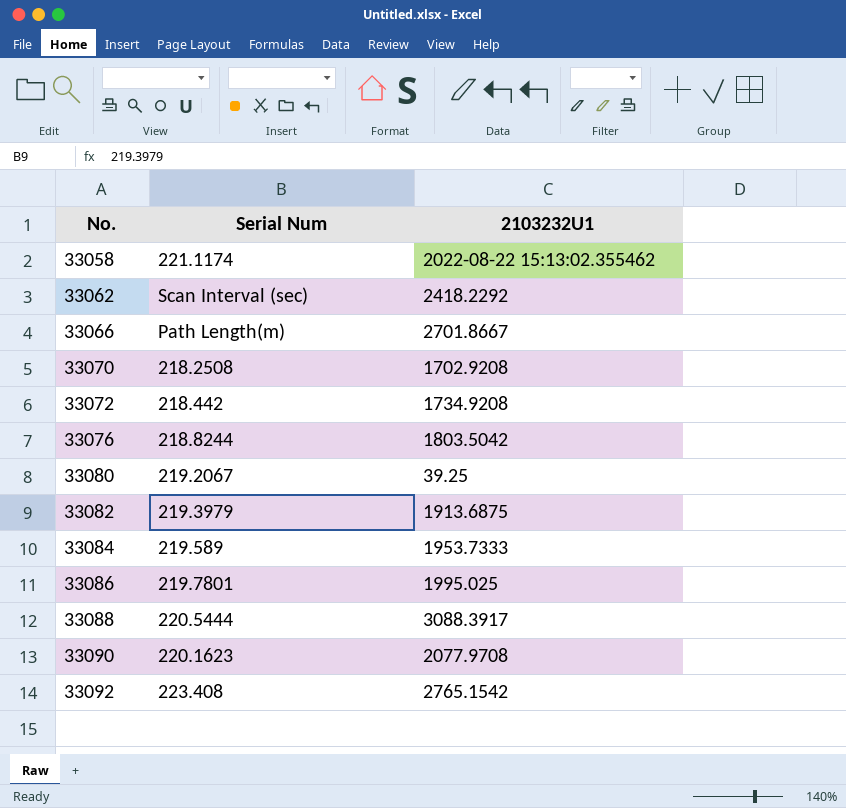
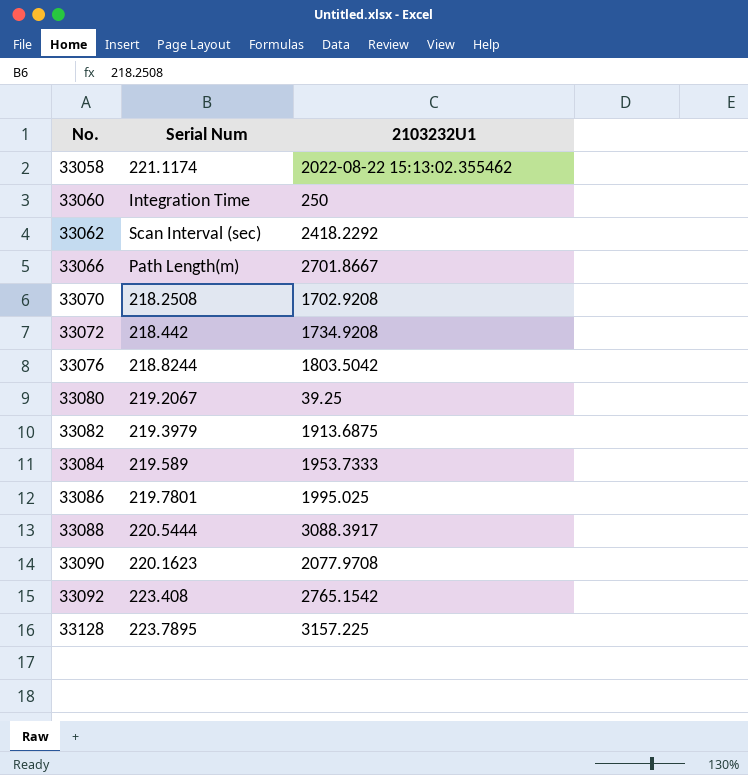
row 33060: none -> Integration Time | 250
row 33128: none -> 223.7895 | 3157.225

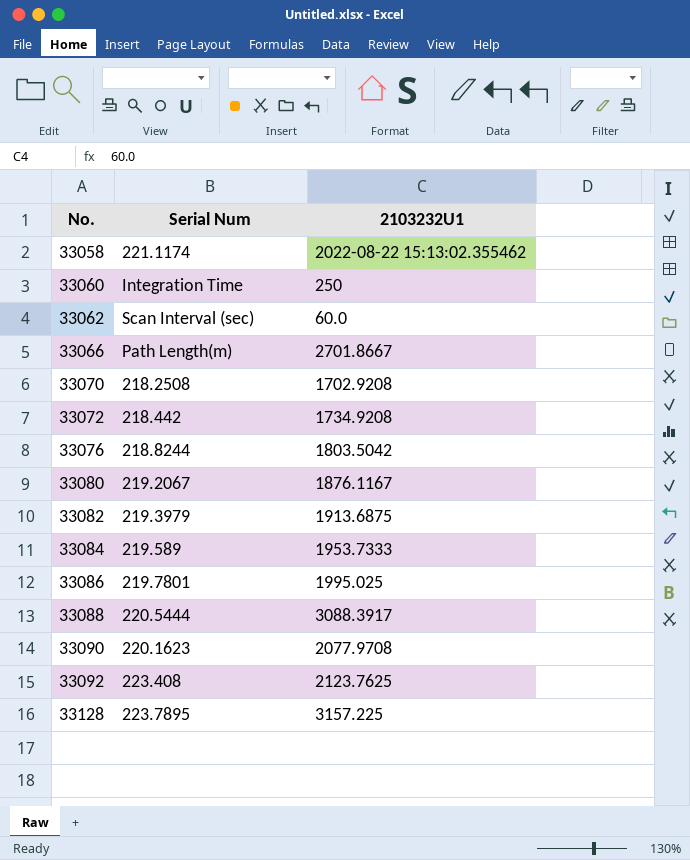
33062 | 2103232U1: 2418.2292 -> 60.0
33080 | 2103232U1: 39.25 -> 1876.1167
33092 | 2103232U1: 2765.1542 -> 2123.7625

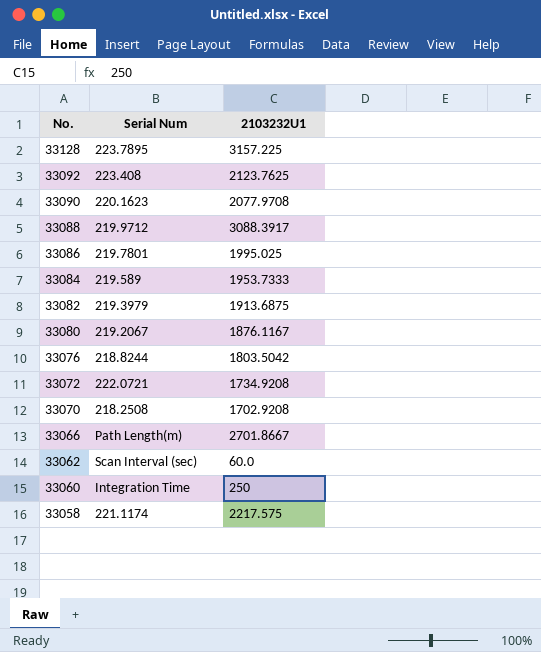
row order: No. ascending -> No. descending
33088 | Serial Num: 220.5444 -> 219.9712
33072 | Serial Num: 218.442 -> 222.0721
33058 | 2103232U1: 2022-08-22 15:13:02.355462 -> 2217.575

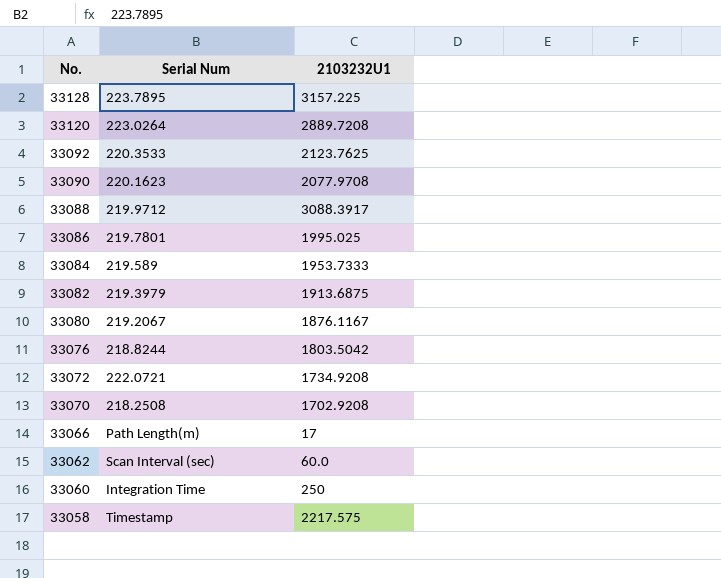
row 33120: none -> 223.0264 | 2889.7208
33092 | Serial Num: 223.408 -> 220.3533
33066 | 2103232U1: 2701.8667 -> 17
33058 | Serial Num: 221.1174 -> Timestamp

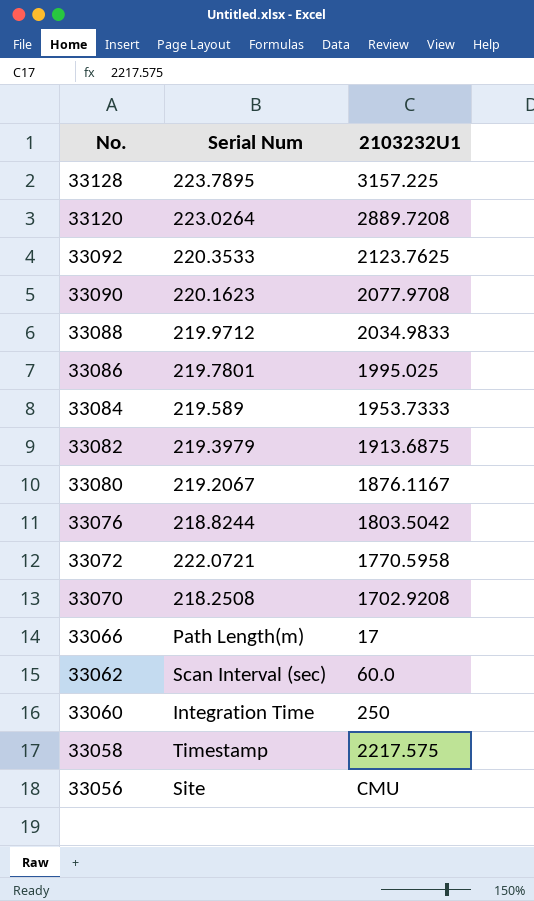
33088 | 2103232U1: 3088.3917 -> 2034.9833
33072 | 2103232U1: 1734.9208 -> 1770.5958
row 33056: none -> Site | CMU

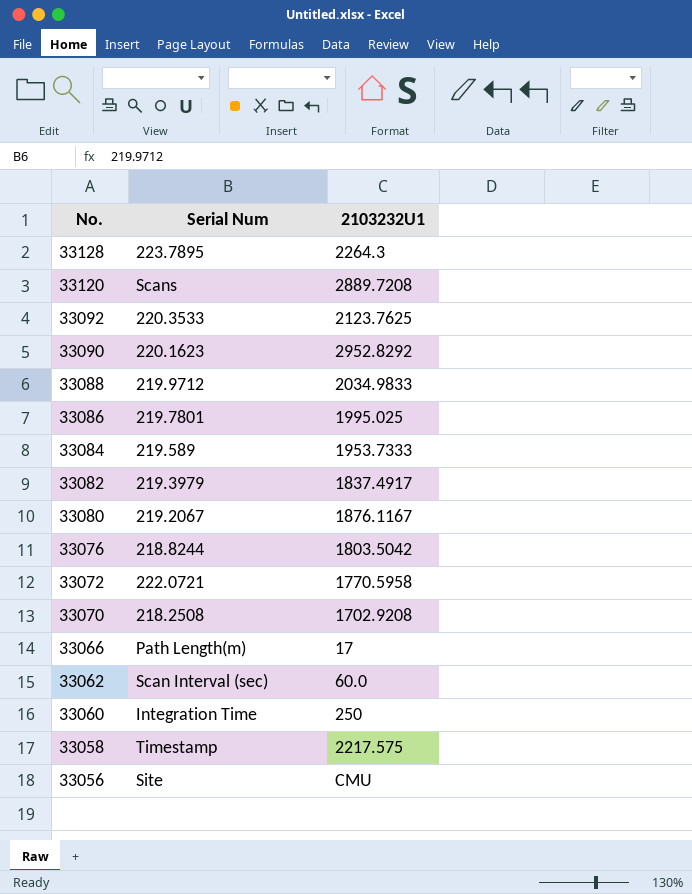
33128 | 2103232U1: 3157.225 -> 2264.3
33120 | Serial Num: 223.0264 -> Scans
33090 | 2103232U1: 2077.9708 -> 2952.8292
33082 | 2103232U1: 1913.6875 -> 1837.4917

